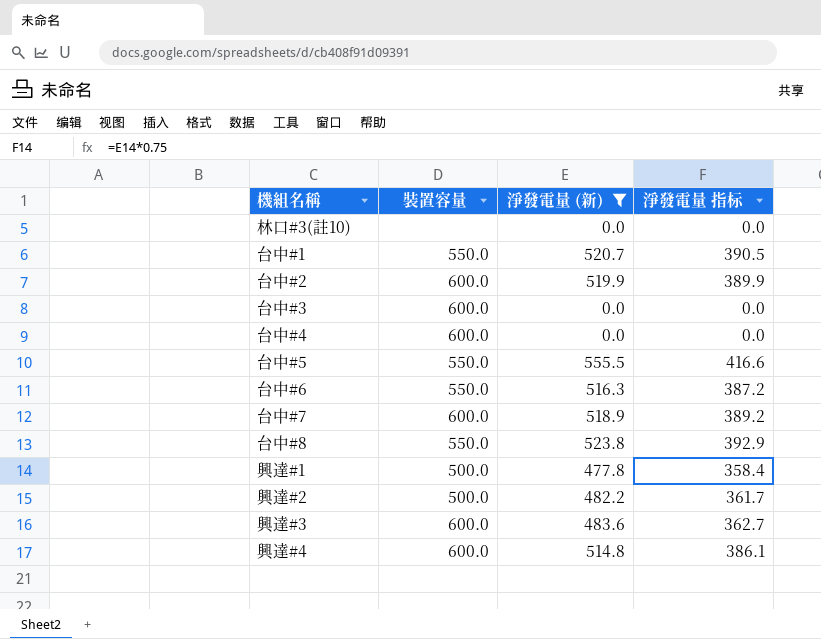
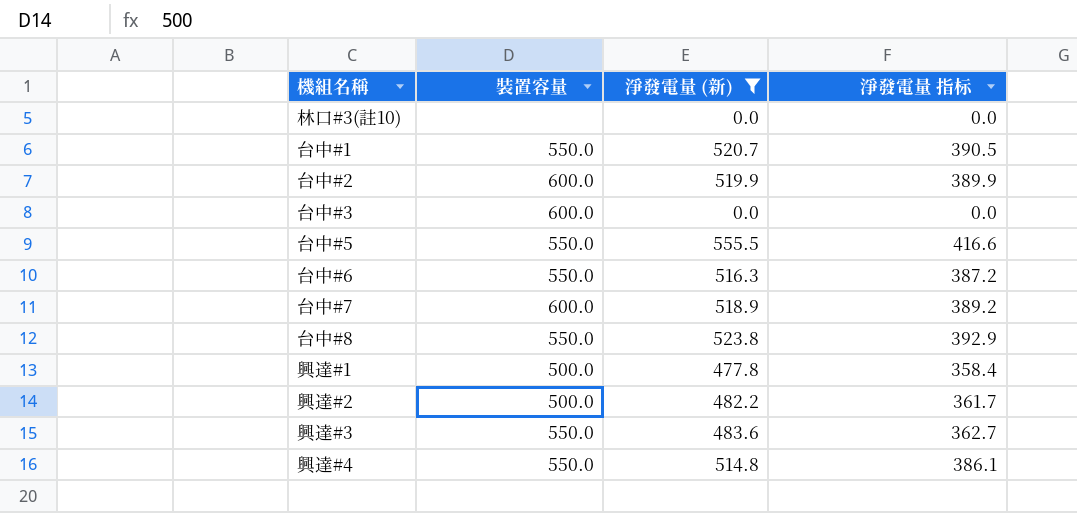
row 台中#4: 600.0 | 0.0 | 0.0 -> none
興達#3 | 裝置容量: 600.0 -> 550.0
興達#4 | 裝置容量: 600.0 -> 550.0

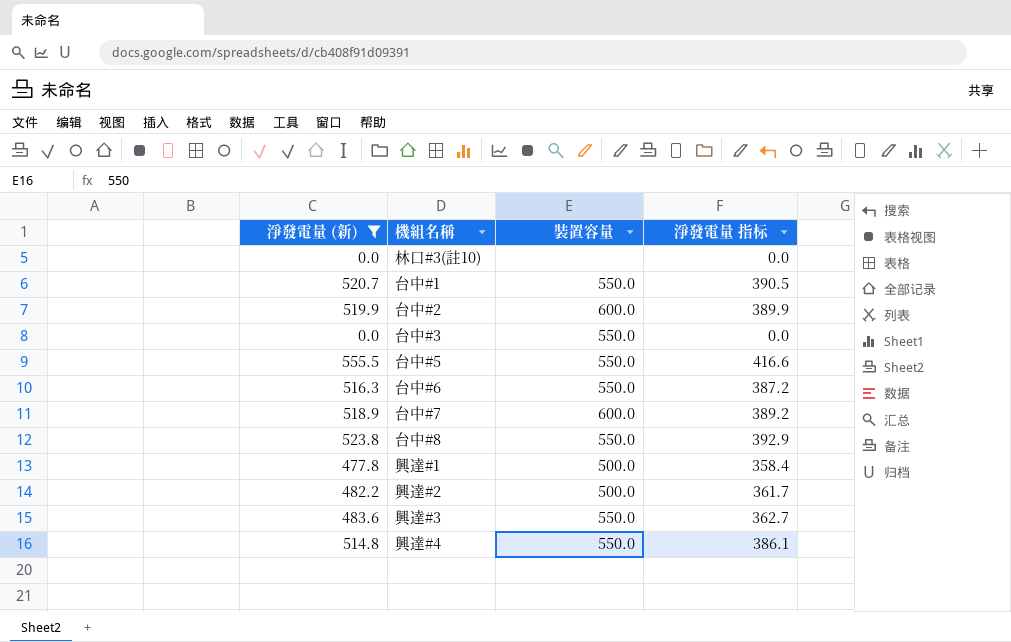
column 淨發電量 (新) | position: 3 -> 1
台中#3 | 裝置容量: 600.0 -> 550.0

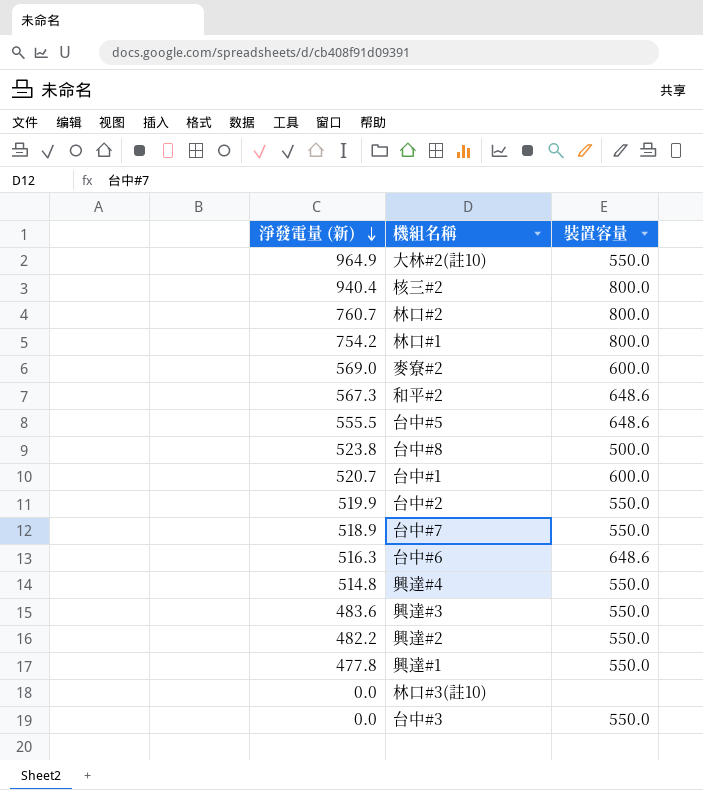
filter: 淨發電量 (新) <= 555.5 -> none
row order: none -> 淨發電量 (新) descending
column 淨發電量 指标 | formula: [淨發電量 (新)] * 0.75 -> none
台中#5 | 裝置容量: 550.0 -> 648.6
台中#8 | 裝置容量: 550.0 -> 500.0
台中#1 | 裝置容量: 550.0 -> 600.0
台中#2 | 裝置容量: 600.0 -> 550.0
台中#7 | 裝置容量: 600.0 -> 550.0
台中#6 | 裝置容量: 550.0 -> 648.6
興達#2 | 裝置容量: 500.0 -> 550.0
興達#1 | 裝置容量: 500.0 -> 550.0

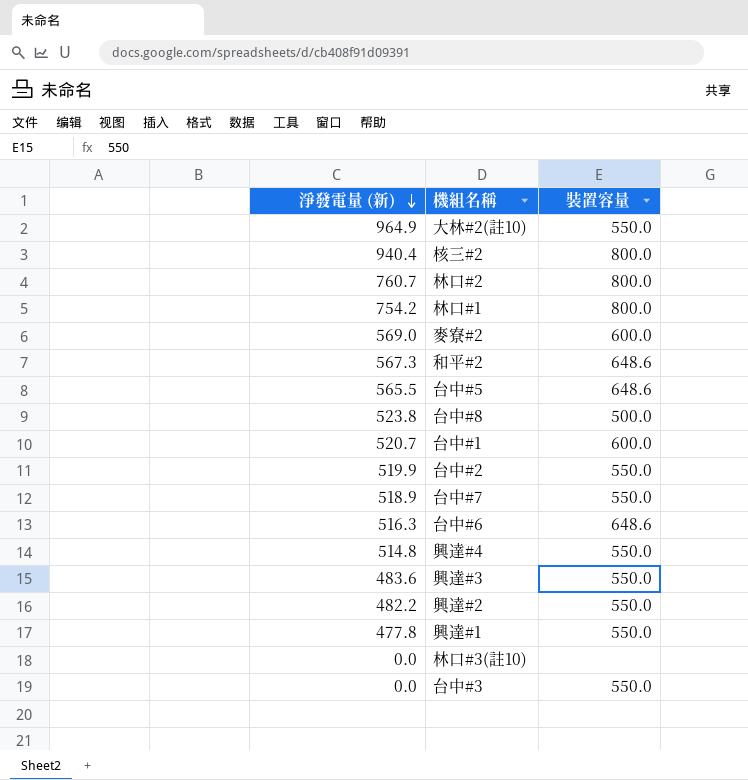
台中#5 | 淨發電量 (新): 555.5 -> 565.5

